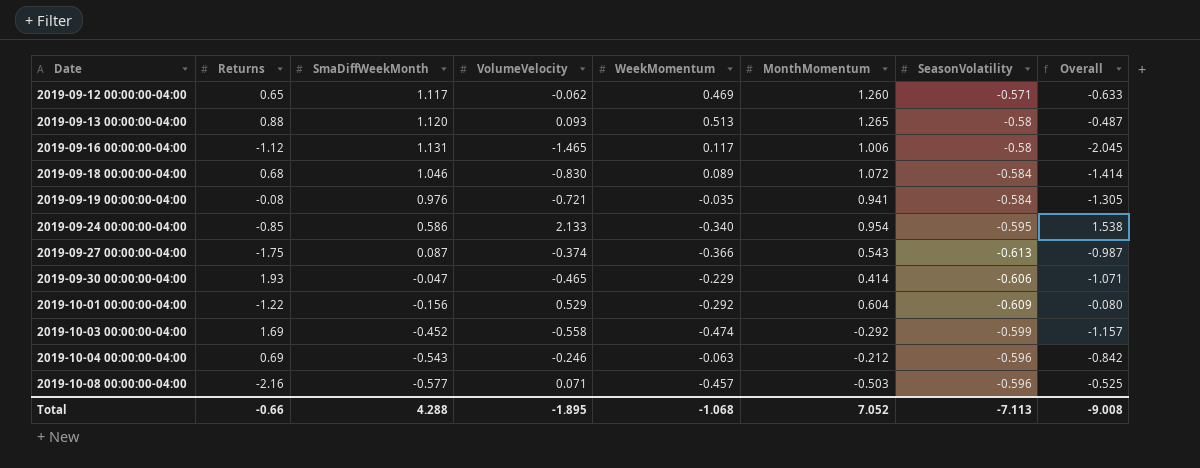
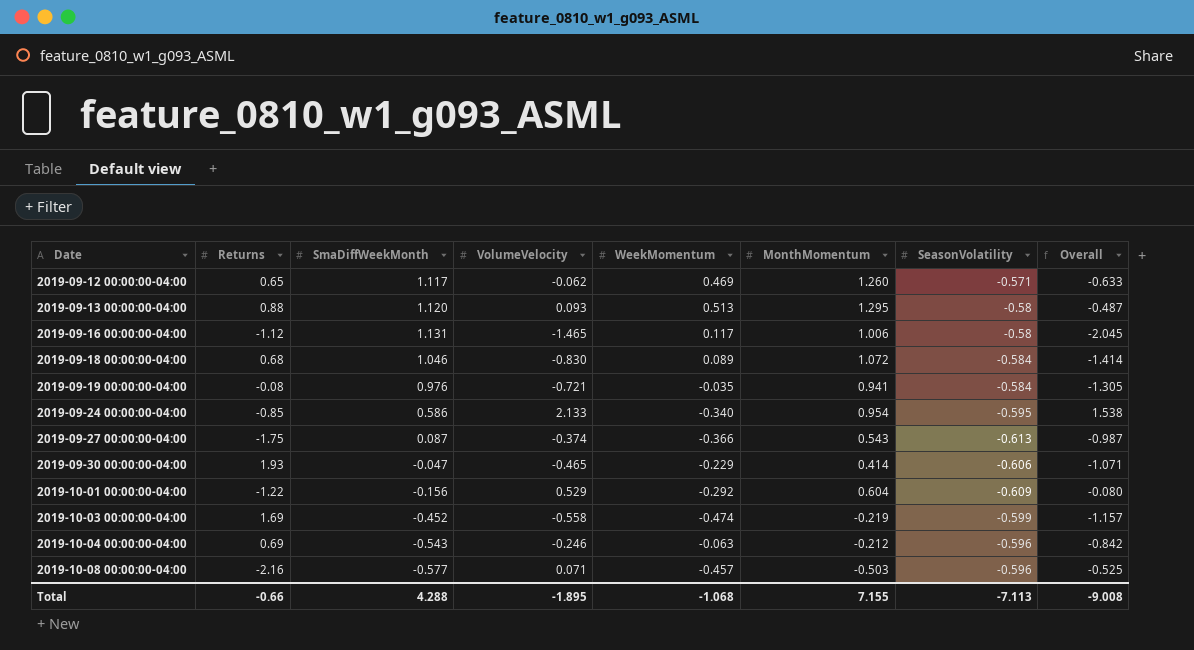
2019-09-13 00:00:00-04:00 | MonthMomentum: 1.265 -> 1.295
2019-10-03 00:00:00-04:00 | MonthMomentum: -0.292 -> -0.219
Total | MonthMomentum: 7.052 -> 7.155

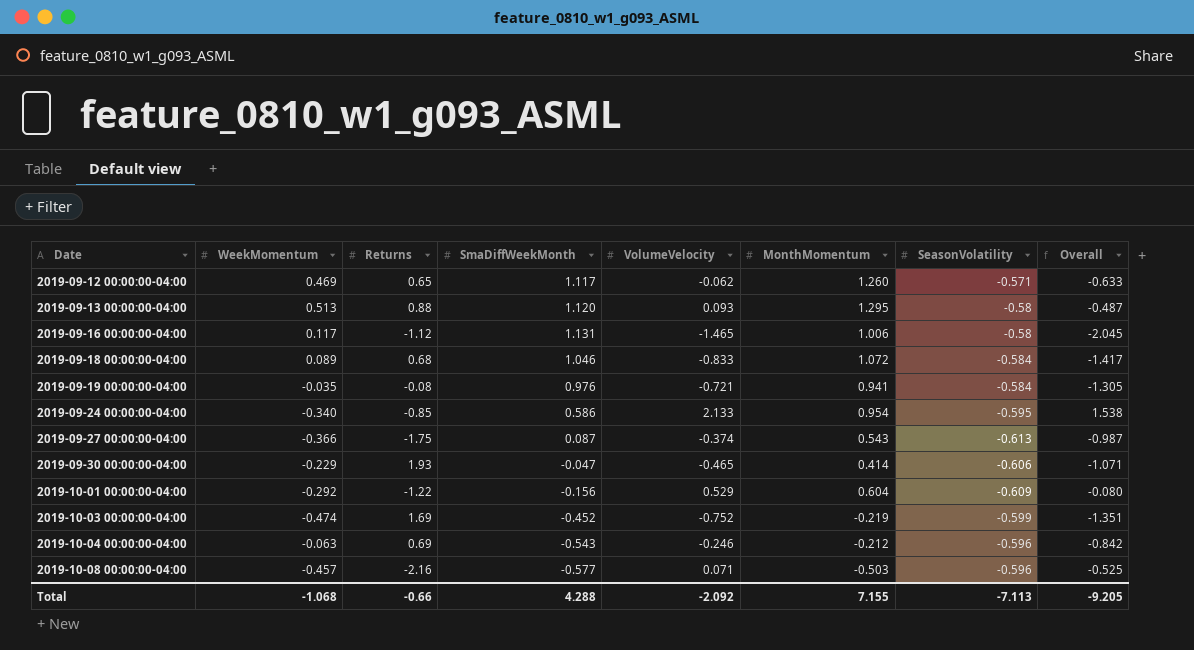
column WeekMomentum | position: 5 -> 2
2019-09-18 00:00:00-04:00 | VolumeVelocity: -0.830 -> -0.833
2019-09-18 00:00:00-04:00 | Overall: -1.414 -> -1.417
2019-10-03 00:00:00-04:00 | VolumeVelocity: -0.558 -> -0.752
2019-10-03 00:00:00-04:00 | Overall: -1.157 -> -1.351
Total | VolumeVelocity: -1.895 -> -2.092
Total | Overall: -9.008 -> -9.205

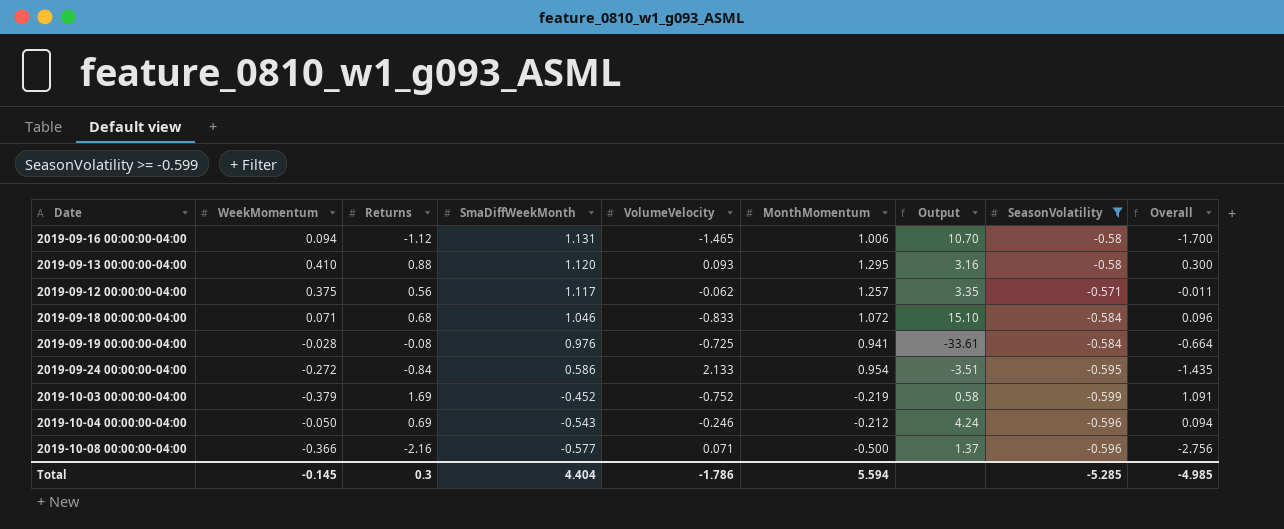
filter: none -> SeasonVolatility >= -0.599
row order: Date ascending -> SmaDiffWeekMonth descending
column Output | formula: none -> [MonthMomentum] / [WeekMomentum]
column Overall | formula: [VolumeVelocity] + [SeasonVolatility] -> [Returns] + [SeasonVolatility]
2019-09-16 00:00:00-04:00 | WeekMomentum: 0.117 -> 0.094
2019-09-13 00:00:00-04:00 | WeekMomentum: 0.513 -> 0.410
2019-09-12 00:00:00-04:00 | WeekMomentum: 0.469 -> 0.375
2019-09-12 00:00:00-04:00 | Returns: 0.65 -> 0.56
2019-09-12 00:00:00-04:00 | MonthMomentum: 1.260 -> 1.257
2019-09-18 00:00:00-04:00 | WeekMomentum: 0.089 -> 0.071
2019-09-19 00:00:00-04:00 | WeekMomentum: -0.035 -> -0.028
2019-09-19 00:00:00-04:00 | VolumeVelocity: -0.721 -> -0.725
2019-09-24 00:00:00-04:00 | WeekMomentum: -0.340 -> -0.272
2019-09-24 00:00:00-04:00 | Returns: -0.85 -> -0.84
2019-10-03 00:00:00-04:00 | WeekMomentum: -0.474 -> -0.379
2019-10-04 00:00:00-04:00 | WeekMomentum: -0.063 -> -0.050
2019-10-08 00:00:00-04:00 | WeekMomentum: -0.457 -> -0.366
2019-10-08 00:00:00-04:00 | MonthMomentum: -0.503 -> -0.500
Total | WeekMomentum: -1.068 -> -0.145
Total | Returns: -0.66 -> 0.3
Total | SmaDiffWeekMonth: 4.288 -> 4.404
Total | VolumeVelocity: -2.092 -> -1.786
Total | MonthMomentum: 7.155 -> 5.594
Total | SeasonVolatility: -7.113 -> -5.285
Total | Overall: -9.205 -> -4.985

